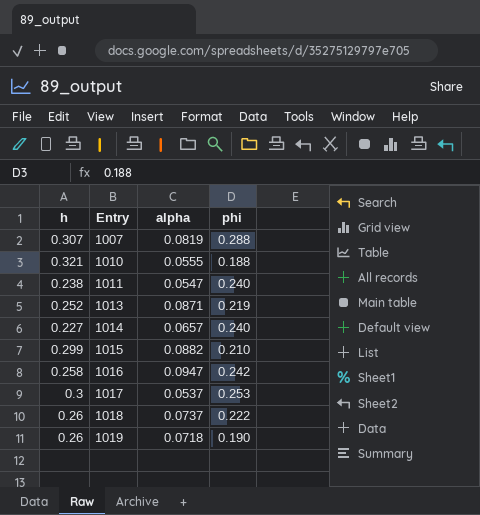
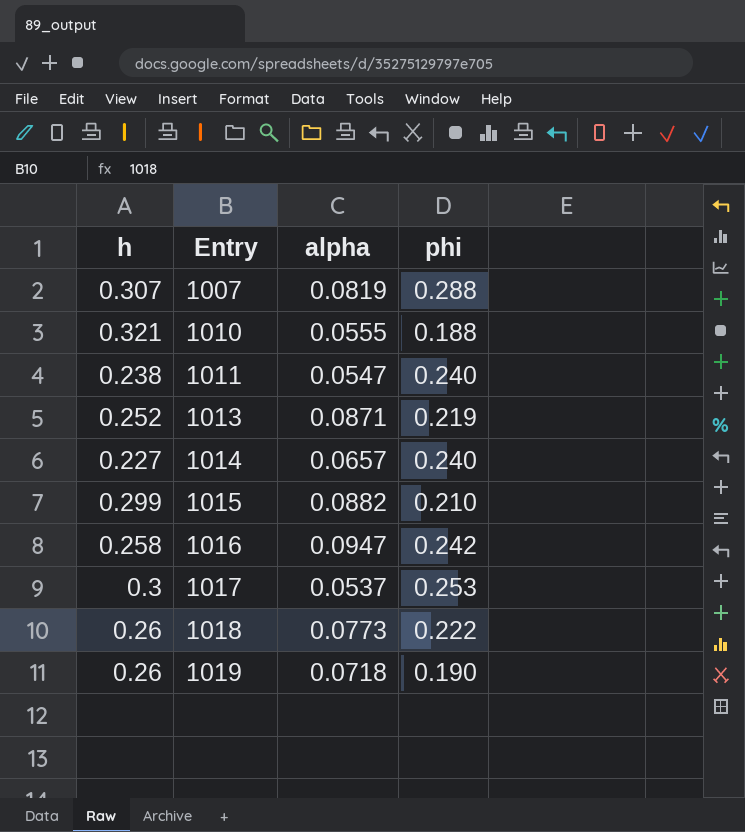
1018 | alpha: 0.0737 -> 0.0773

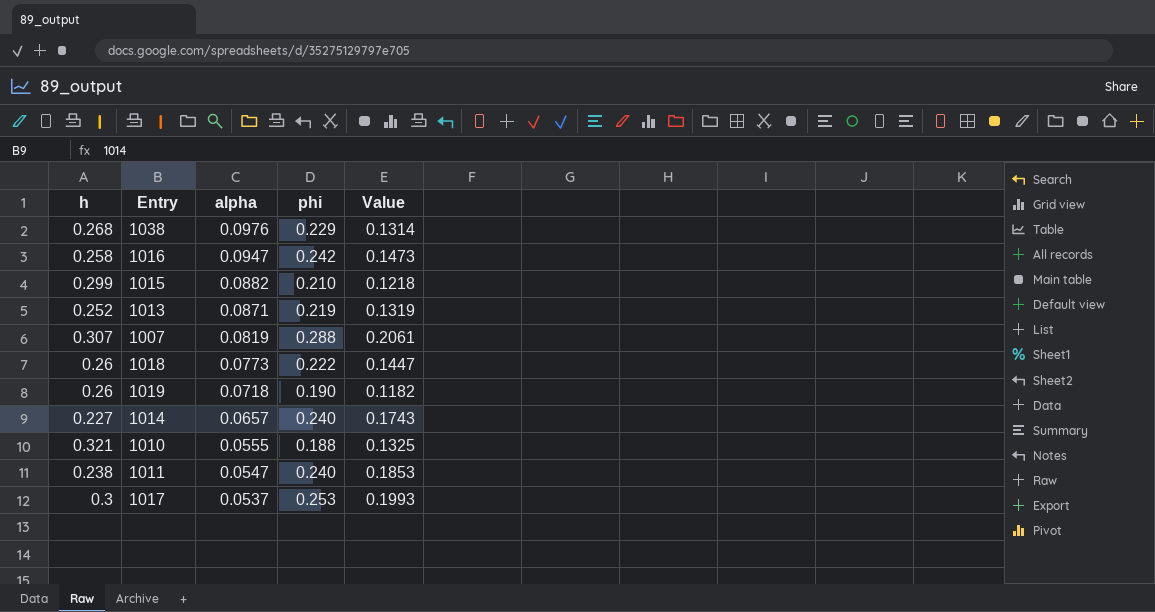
row order: Entry ascending -> alpha descending
column Value | formula: none -> [phi] - [alpha]
row 1038: none -> 0.268 | 0.0976 | 0.229 | 0.1314

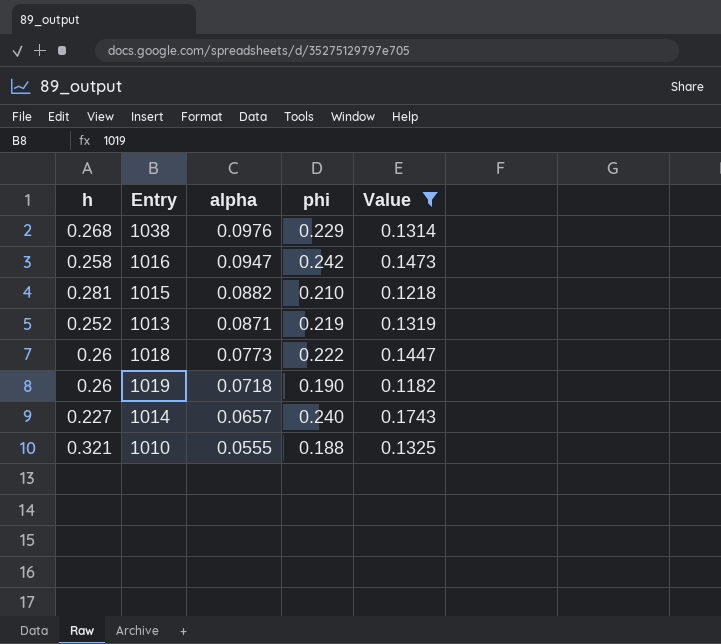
filter: none -> Value <= 0.1743
1015 | h: 0.299 -> 0.281

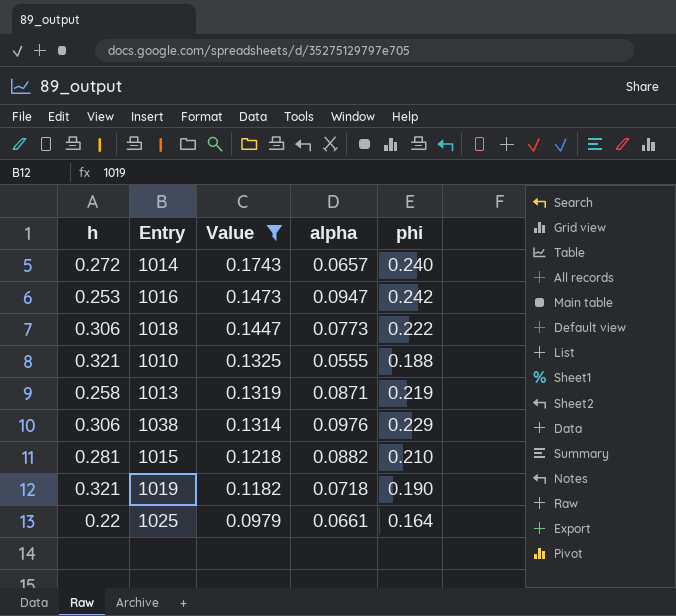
row order: alpha descending -> Value descending
column Value | position: 5 -> 3
1014 | h: 0.227 -> 0.272
1016 | h: 0.258 -> 0.253
1018 | h: 0.26 -> 0.306
1013 | h: 0.252 -> 0.258
1038 | h: 0.268 -> 0.306
1019 | h: 0.26 -> 0.321
row 1025: none -> 0.22 | 0.0979 | 0.0661 | 0.164

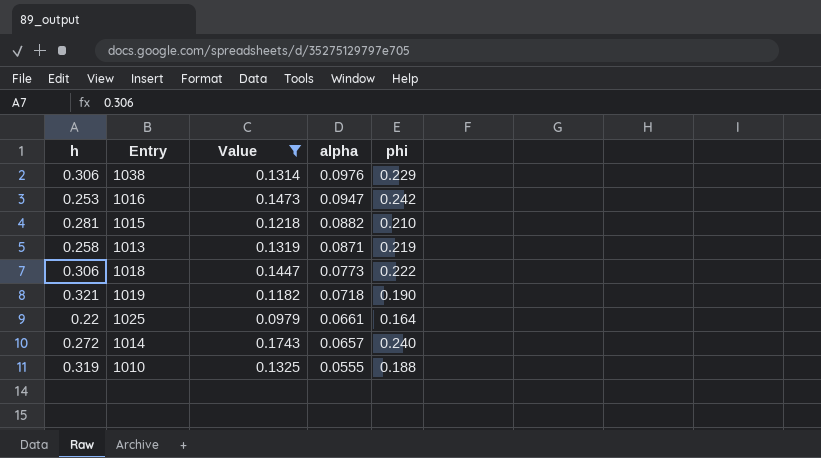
row order: Value descending -> alpha descending
1010 | h: 0.321 -> 0.319

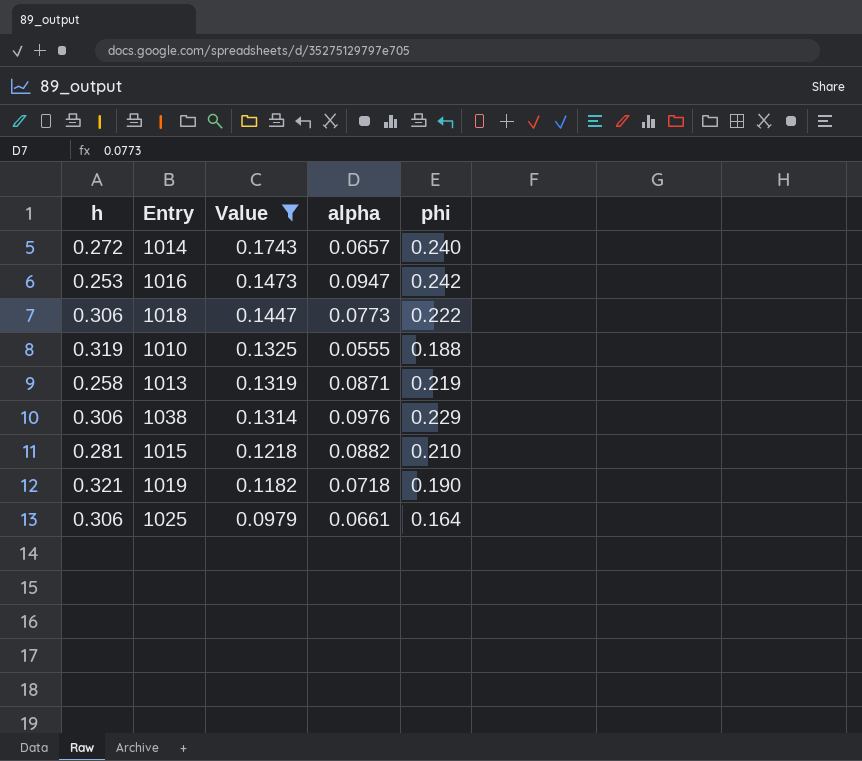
row order: alpha descending -> Value descending
1025 | h: 0.22 -> 0.306

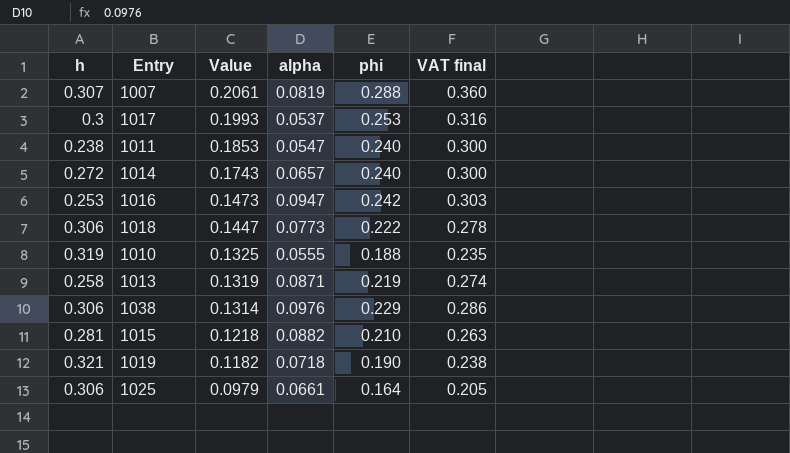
filter: Value <= 0.1743 -> none
column VAT final | formula: none -> [phi] * 1.25

